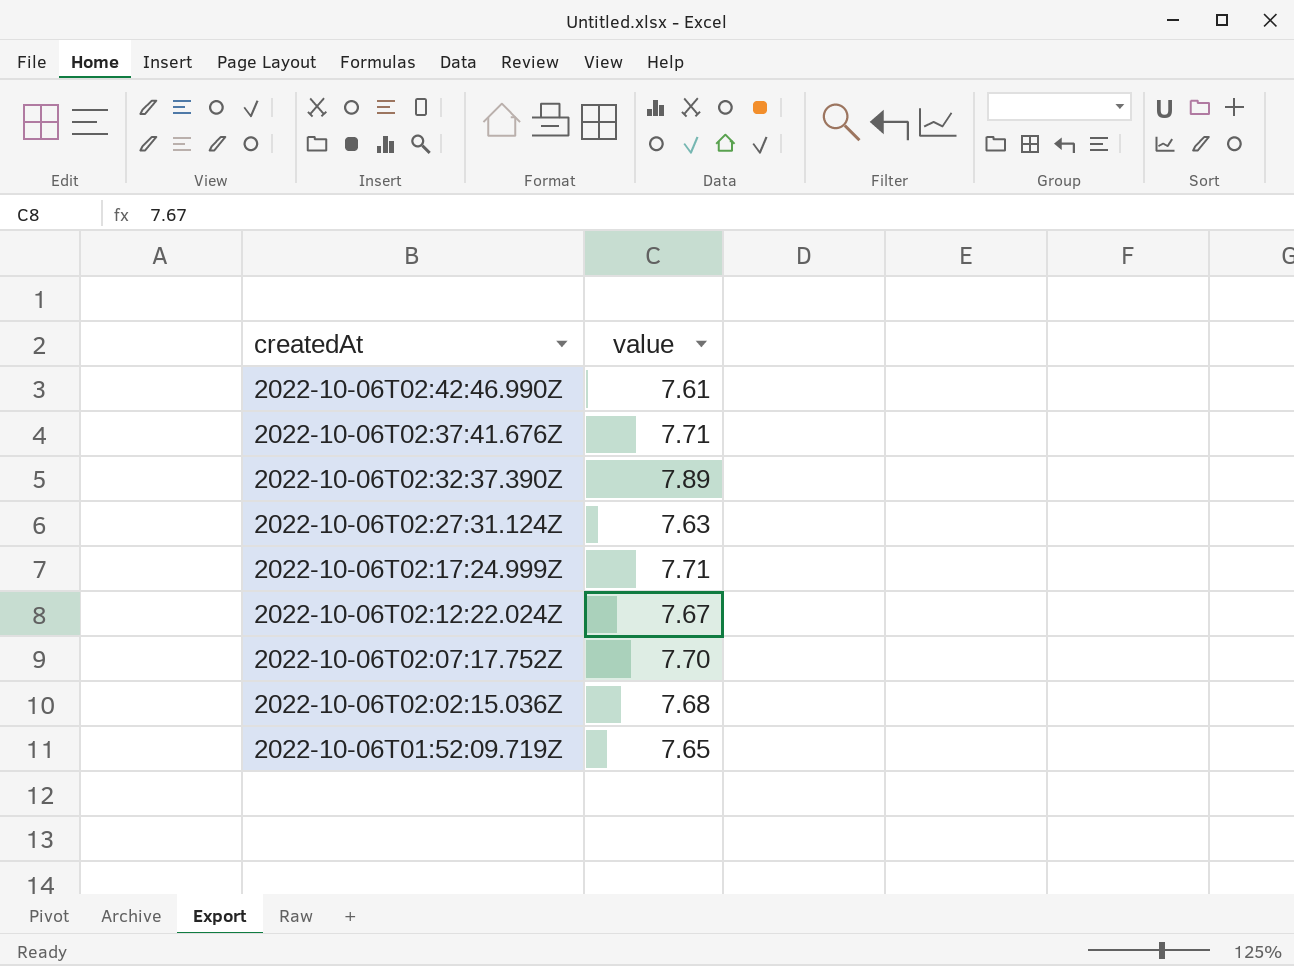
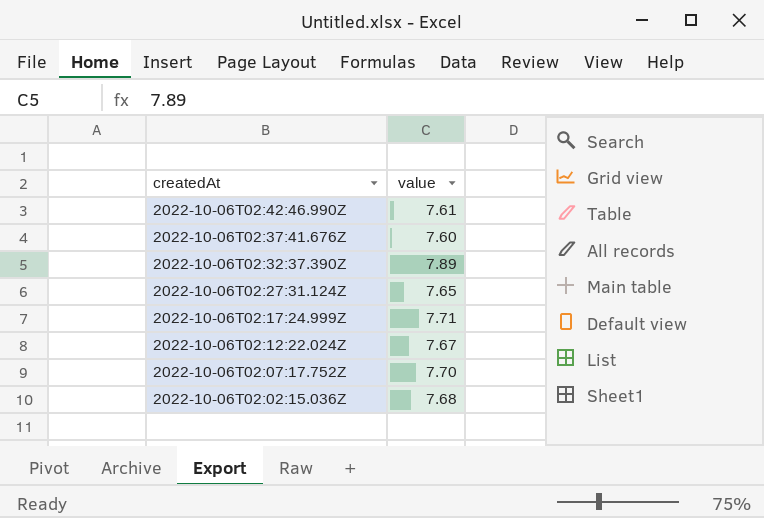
row 2022-10-06T01:52:09.719Z: 7.65 -> none
2022-10-06T02:37:41.676Z | value: 7.71 -> 7.60
2022-10-06T02:27:31.124Z | value: 7.63 -> 7.65

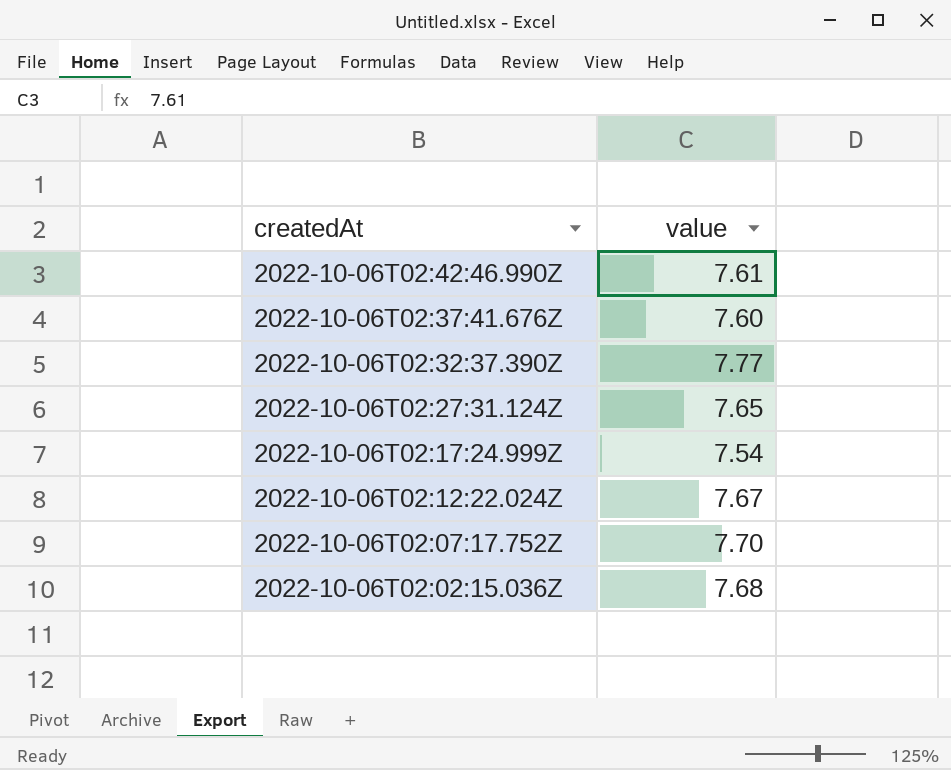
2022-10-06T02:32:37.390Z | value: 7.89 -> 7.77
2022-10-06T02:17:24.999Z | value: 7.71 -> 7.54

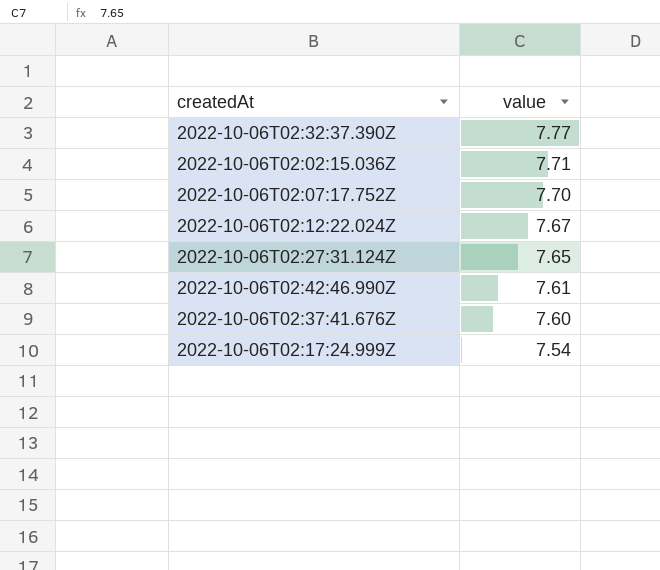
row order: createdAt descending -> value descending
2022-10-06T02:02:15.036Z | value: 7.68 -> 7.71

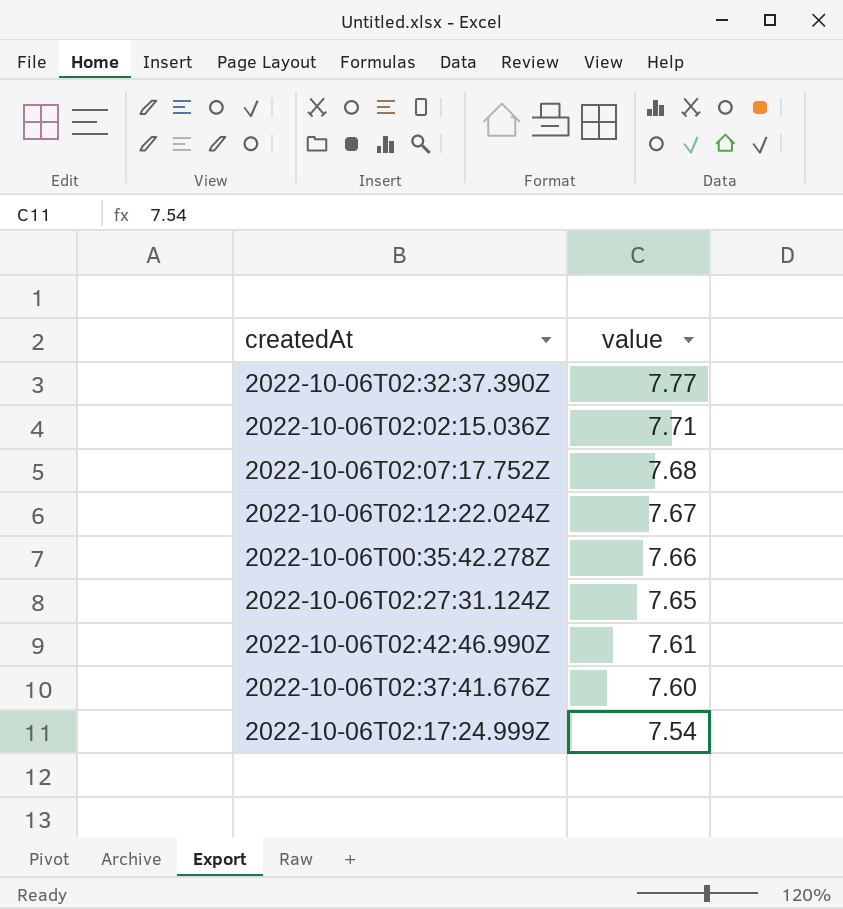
2022-10-06T02:07:17.752Z | value: 7.70 -> 7.68
row 2022-10-06T00:35:42.278Z: none -> 7.66

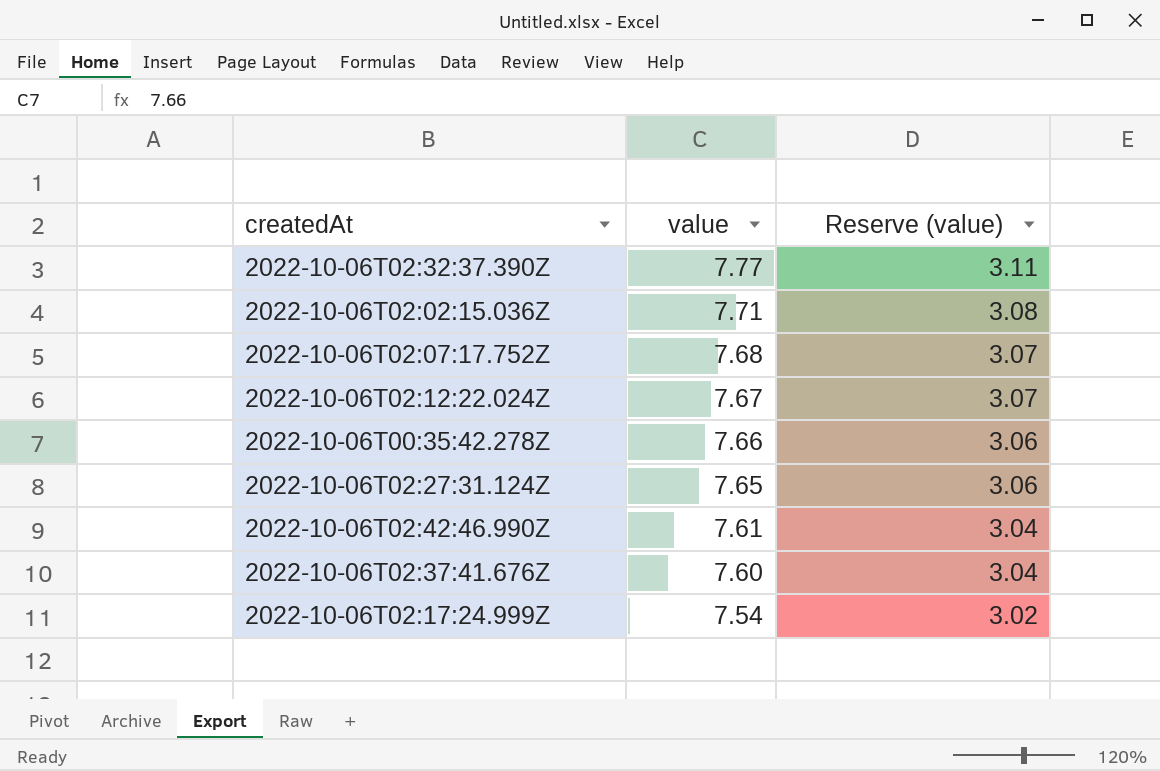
column Reserve (value) | formula: none -> [value] * 0.4

